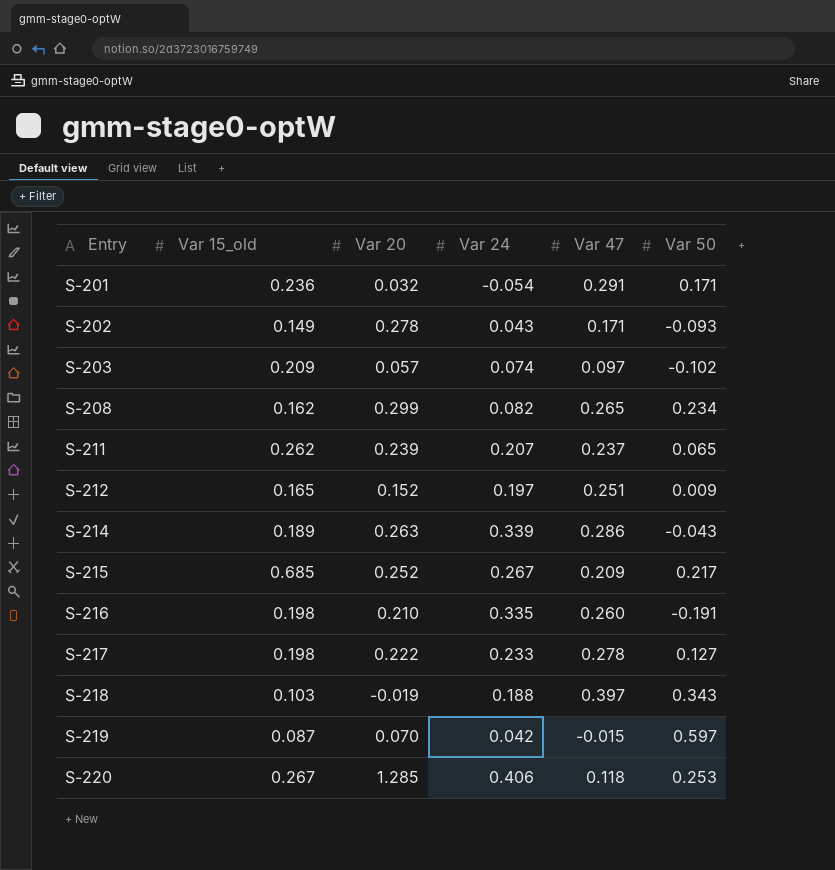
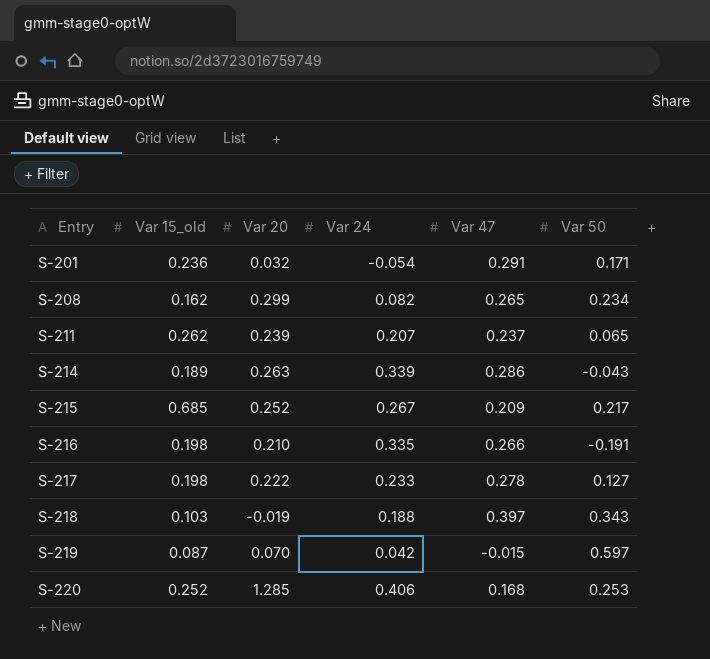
row S-202: 0.149 | 0.278 | 0.043 | 0.171 | -0.093 -> none
row S-203: 0.209 | 0.057 | 0.074 | 0.097 | -0.102 -> none
row S-212: 0.165 | 0.152 | 0.197 | 0.251 | 0.009 -> none
S-216 | Var 47: 0.260 -> 0.266
S-220 | Var 15_old: 0.267 -> 0.252
S-220 | Var 47: 0.118 -> 0.168

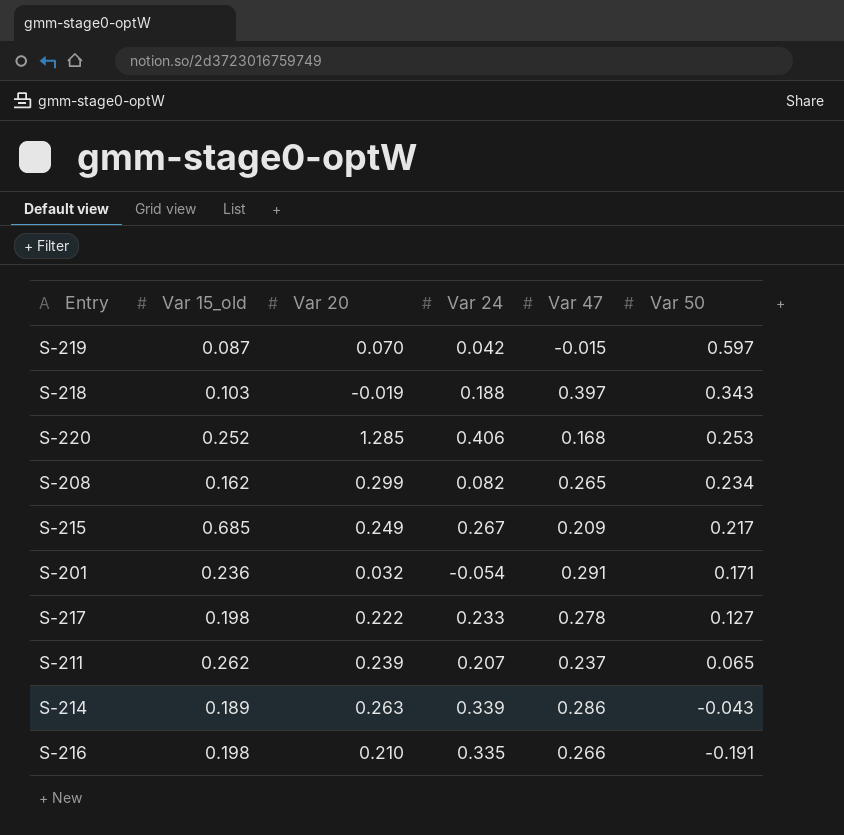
row order: Entry ascending -> Var 50 descending
S-215 | Var 20: 0.252 -> 0.249

